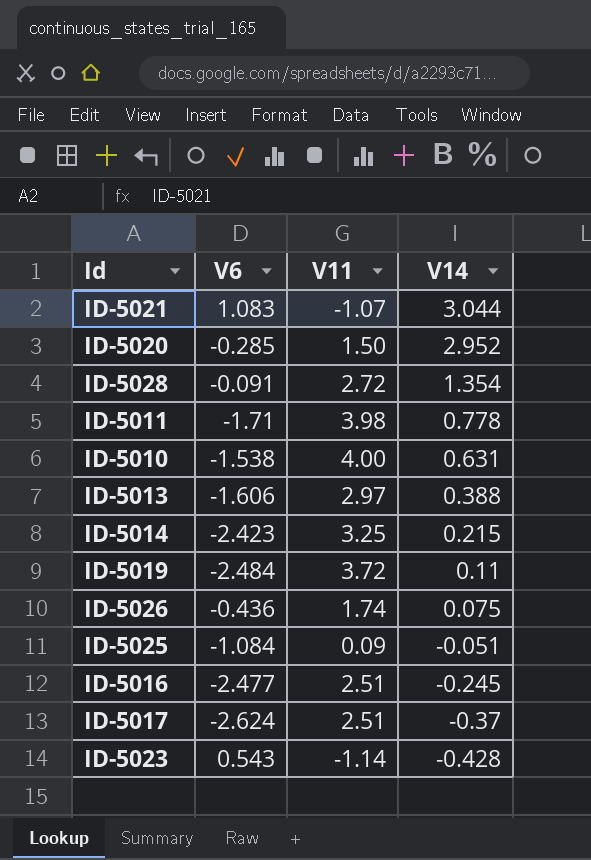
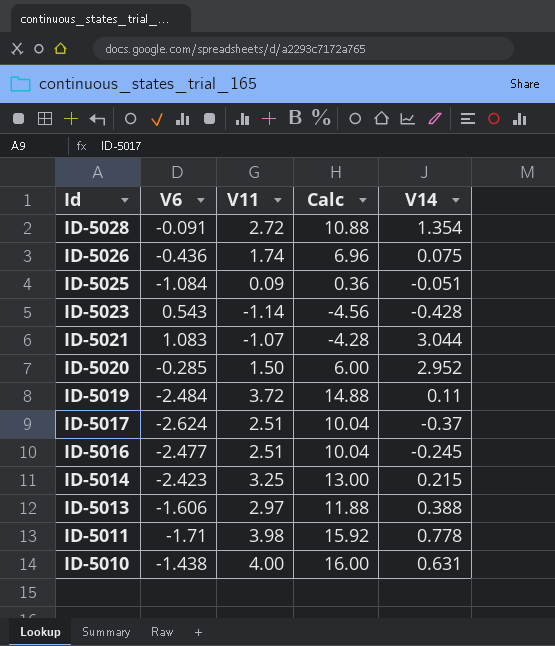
row order: V14 descending -> Id descending
column Calc | formula: none -> [V11] * 4
ID-5010 | V6: -1.538 -> -1.438

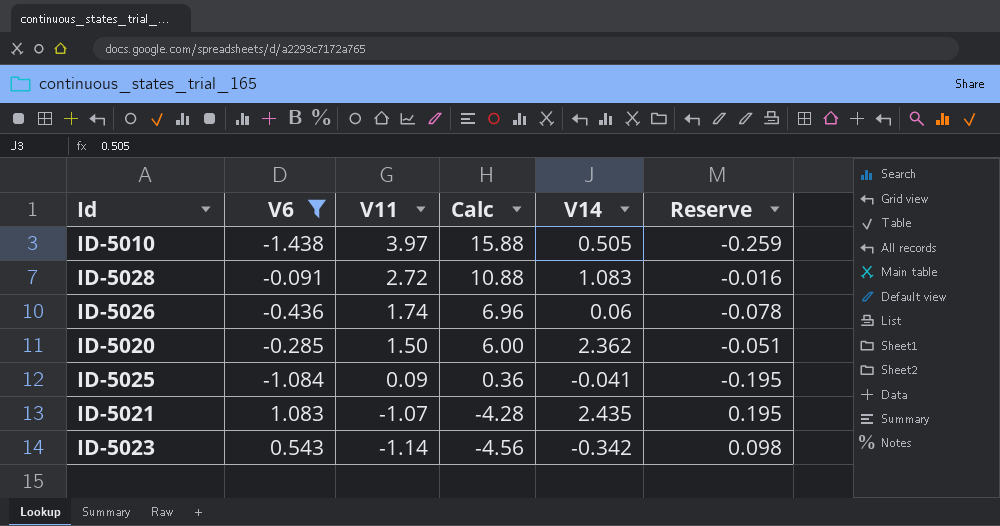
filter: none -> V6 >= -1.438
row order: Id descending -> V11 descending
column Reserve | formula: none -> [V6] * 0.18
ID-5010 | V11: 4.00 -> 3.97
ID-5010 | Calc: 16.00 -> 15.88
ID-5010 | V14: 0.631 -> 0.505
ID-5028 | V14: 1.354 -> 1.083
ID-5026 | V14: 0.075 -> 0.06
ID-5020 | V14: 2.952 -> 2.362
ID-5025 | V14: -0.051 -> -0.041
ID-5021 | V14: 3.044 -> 2.435
ID-5023 | V14: -0.428 -> -0.342

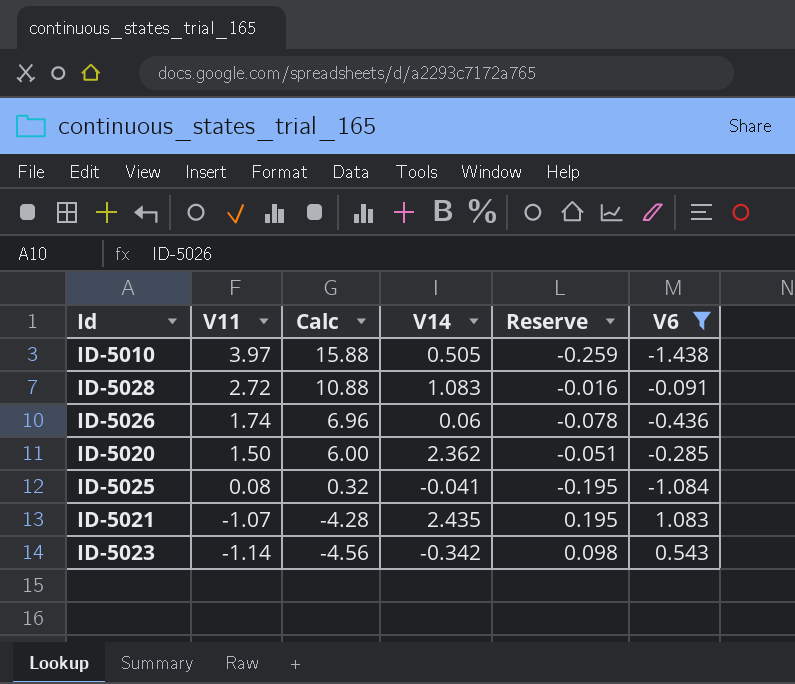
column V6 | position: 2 -> 6
ID-5025 | V11: 0.09 -> 0.08
ID-5025 | Calc: 0.36 -> 0.32

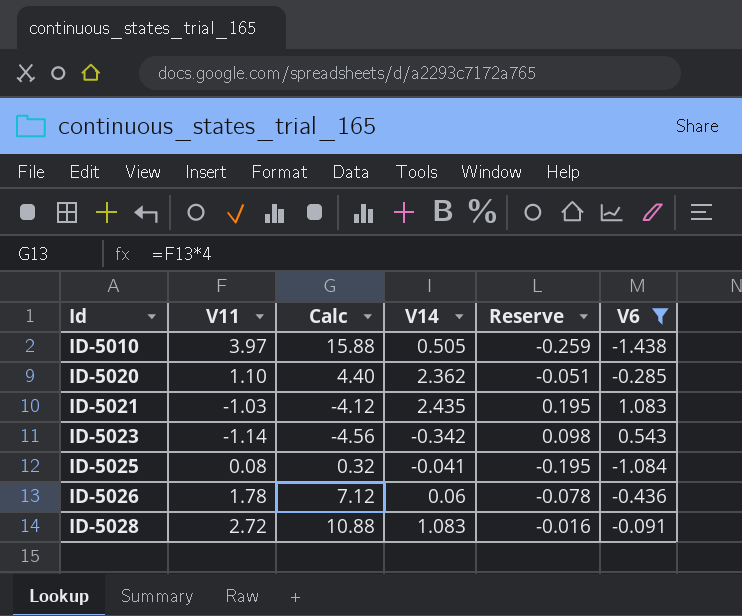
row order: V11 descending -> Id ascending
ID-5020 | V11: 1.50 -> 1.10
ID-5020 | Calc: 6.00 -> 4.40
ID-5021 | V11: -1.07 -> -1.03
ID-5021 | Calc: -4.28 -> -4.12
ID-5026 | V11: 1.74 -> 1.78
ID-5026 | Calc: 6.96 -> 7.12

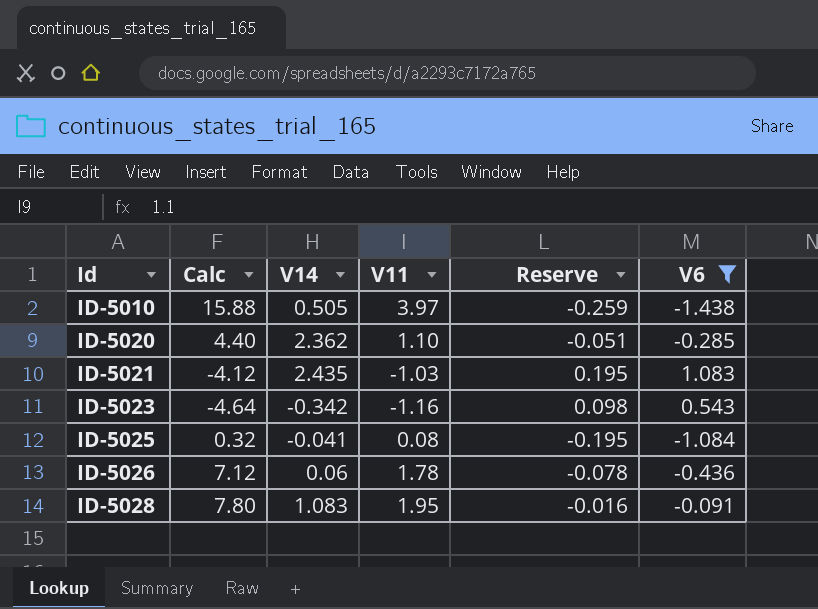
column V11 | position: 2 -> 4
ID-5023 | Calc: -4.56 -> -4.64
ID-5023 | V11: -1.14 -> -1.16
ID-5028 | Calc: 10.88 -> 7.80
ID-5028 | V11: 2.72 -> 1.95

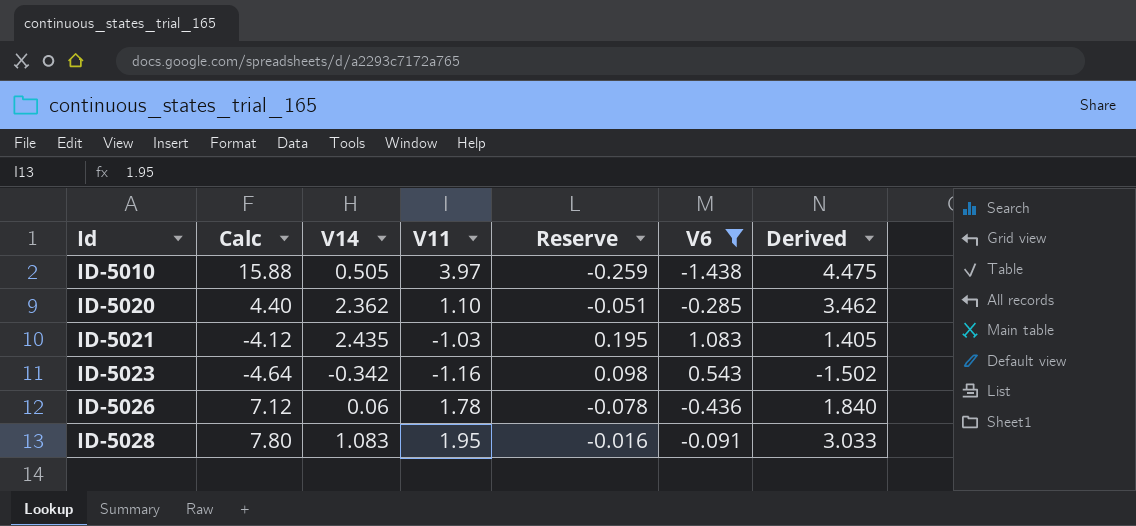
column Derived | formula: none -> [V14] + [V11]
row ID-5025: 0.32 | -0.041 | 0.08 | -0.195 | -1.084 -> none

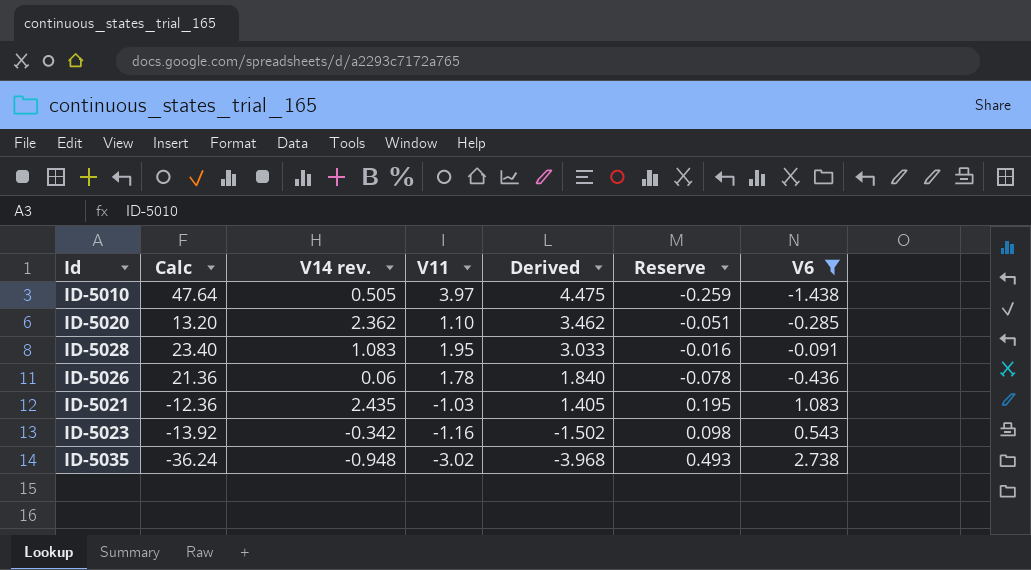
row order: Id ascending -> Derived descending
column Calc | formula: [V11] * 4 -> [V11] * 12
column name: V14 -> V14 rev.
column Derived | position: 7 -> 5
row ID-5035: none -> -36.24 | -0.948 | -3.02 | -3.968 | 0.493 | 2.738

